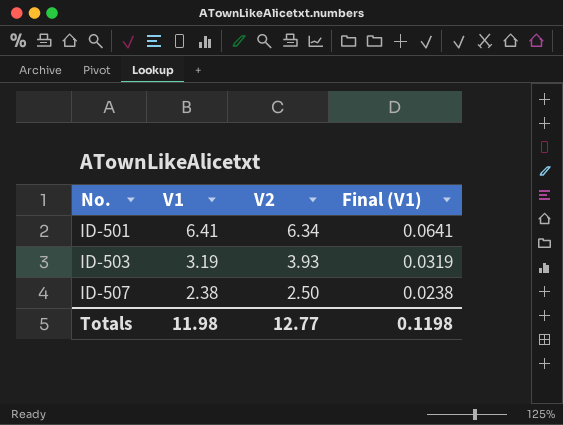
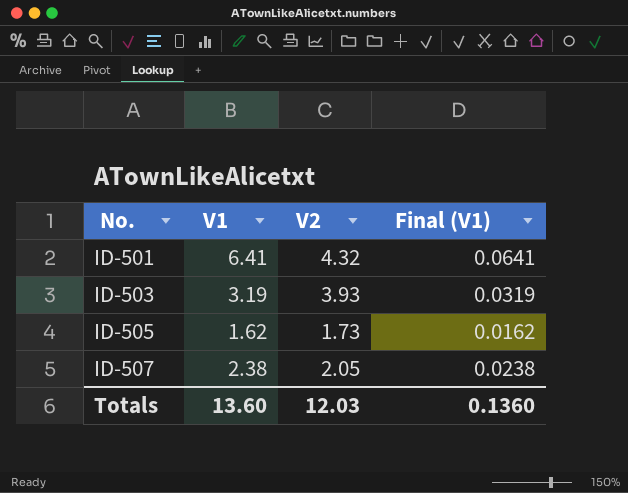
ID-501 | V2: 6.34 -> 4.32
row ID-505: none -> 1.62 | 1.73 | 0.0162
ID-507 | V2: 2.50 -> 2.05
Totals | V1: 11.98 -> 13.60
Totals | V2: 12.77 -> 12.03
Totals | Final (V1): 0.1198 -> 0.1360

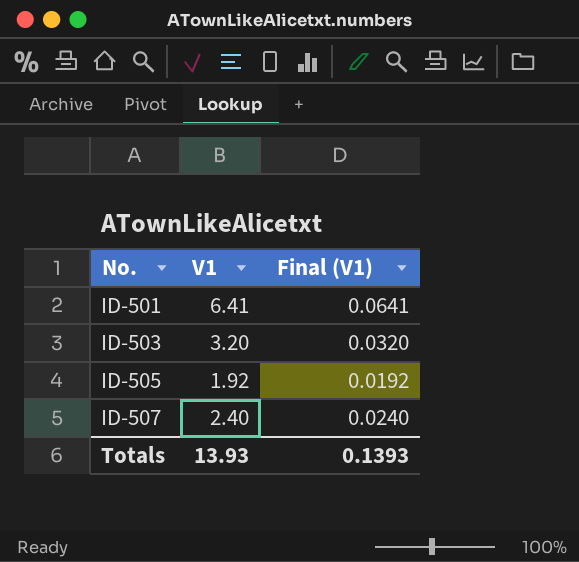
column V2 | position: 3 -> none
ID-503 | V1: 3.19 -> 3.20
ID-503 | Final (V1): 0.0319 -> 0.0320
ID-505 | V1: 1.62 -> 1.92
ID-505 | Final (V1): 0.0162 -> 0.0192
ID-507 | V1: 2.38 -> 2.40
ID-507 | Final (V1): 0.0238 -> 0.0240
Totals | V1: 13.60 -> 13.93
Totals | Final (V1): 0.1360 -> 0.1393

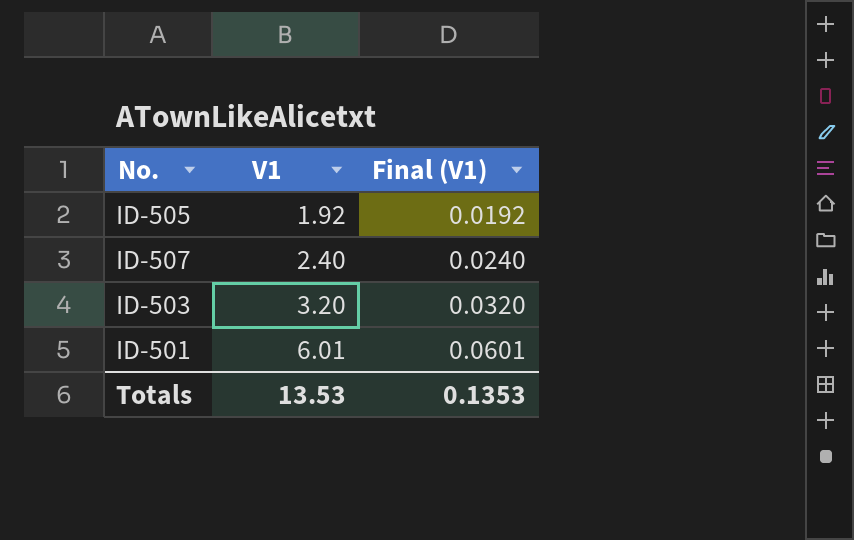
row order: No. ascending -> V1 ascending
ID-501 | V1: 6.41 -> 6.01
ID-501 | Final (V1): 0.0641 -> 0.0601
Totals | V1: 13.93 -> 13.53
Totals | Final (V1): 0.1393 -> 0.1353

